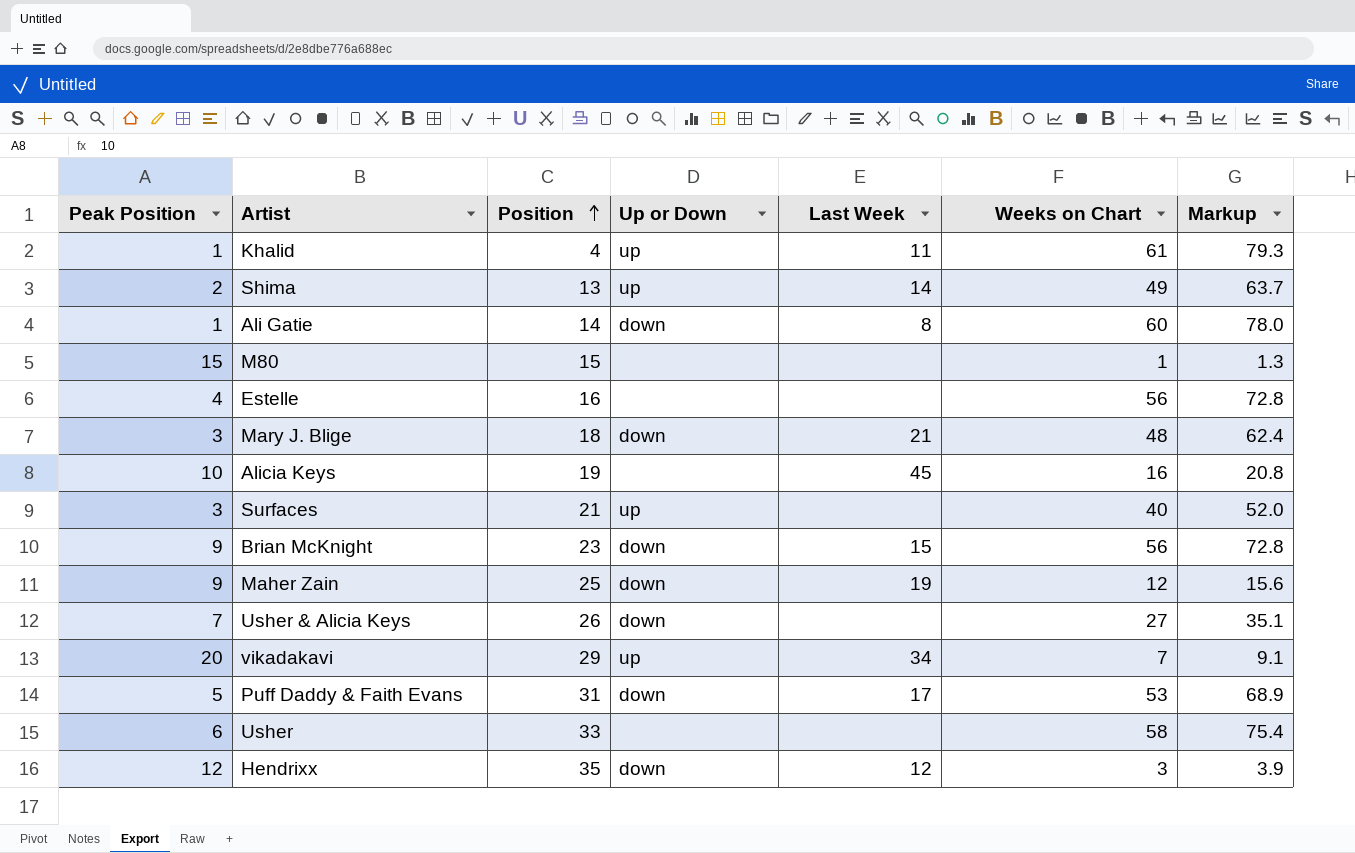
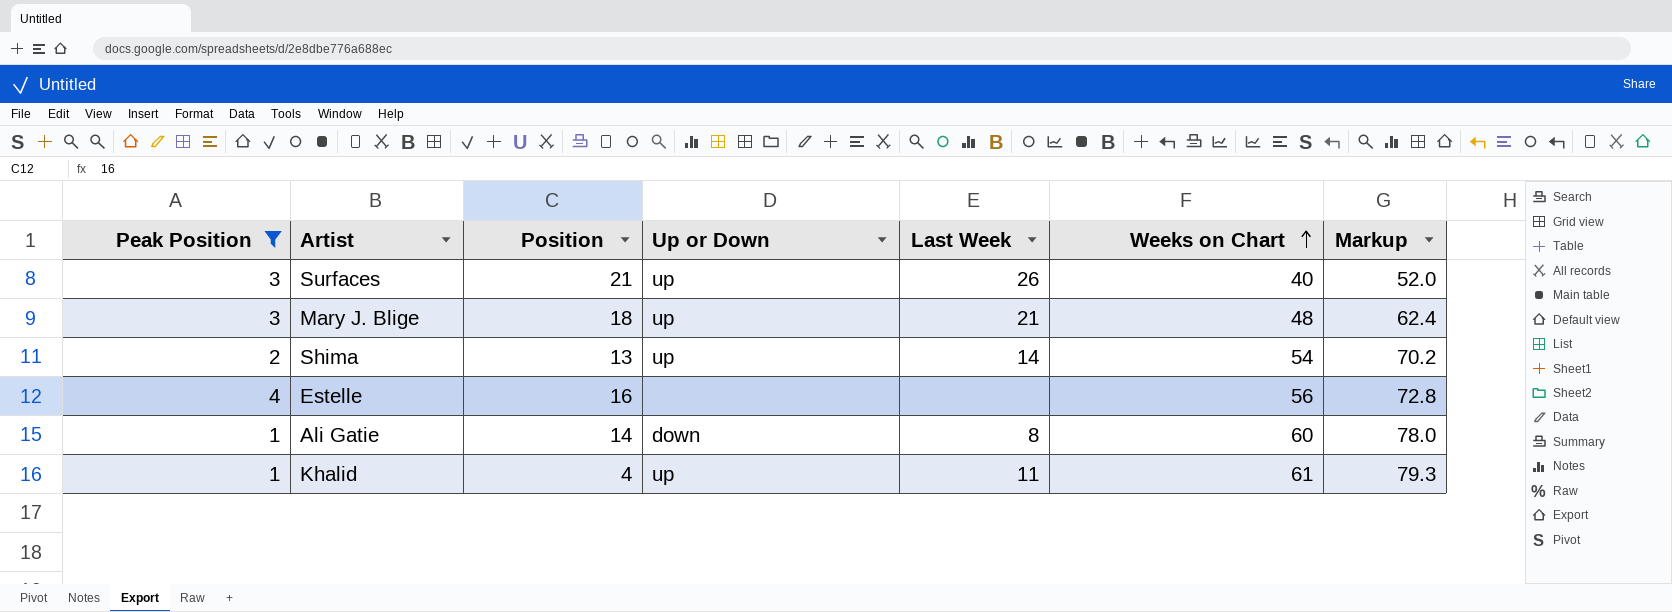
filter: none -> Peak Position <= 4
row order: Position ascending -> Weeks on Chart ascending
Surfaces | Last Week: none -> 26
Mary J. Blige | Up or Down: down -> up
Shima | Weeks on Chart: 49 -> 54
Shima | Markup: 63.7 -> 70.2

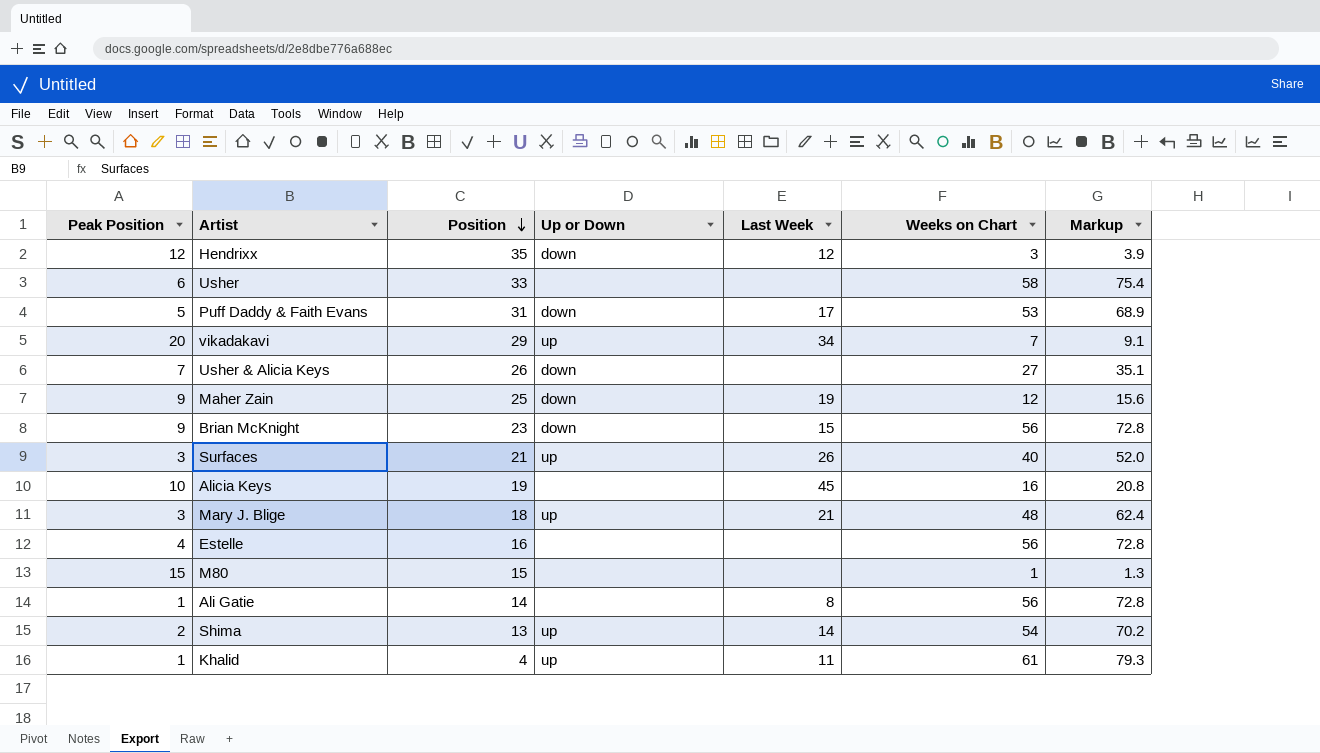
filter: Peak Position <= 4 -> none
row order: Weeks on Chart ascending -> Position descending
Ali Gatie | Up or Down: down -> none
Ali Gatie | Weeks on Chart: 60 -> 56
Ali Gatie | Markup: 78.0 -> 72.8

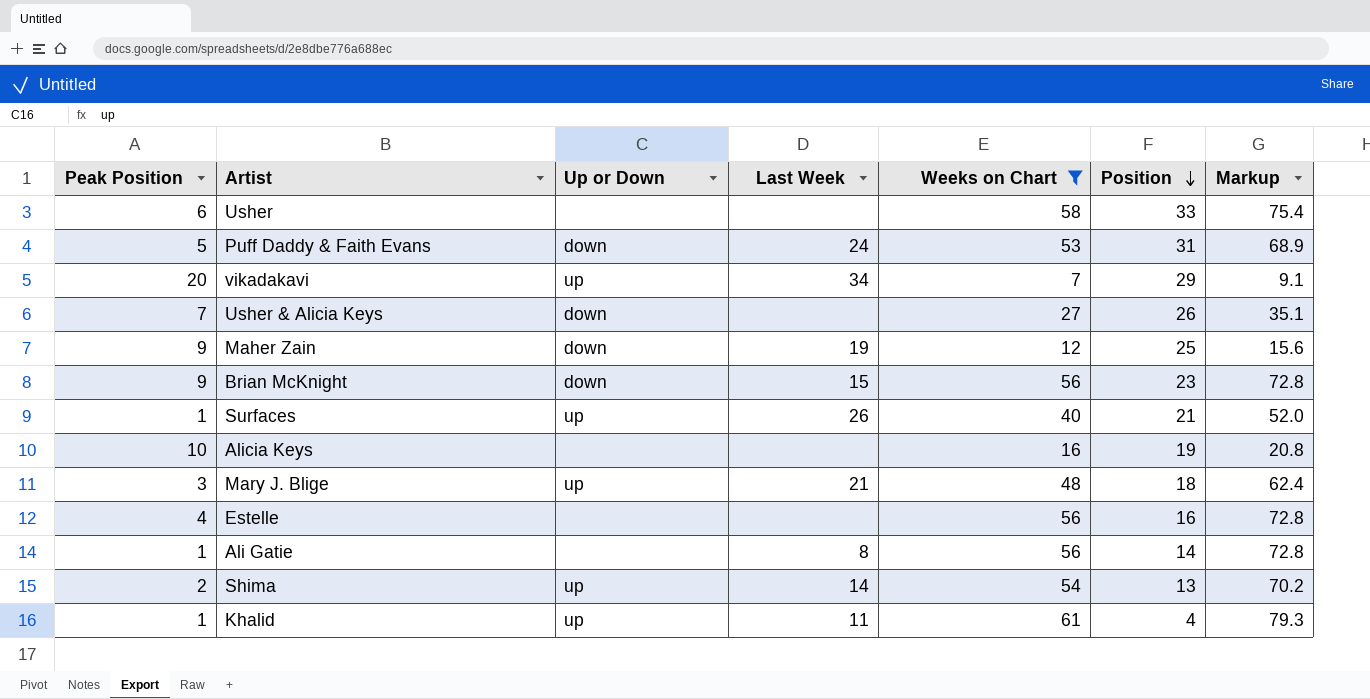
filter: none -> Weeks on Chart >= 7
column Position | position: 3 -> 6
Puff Daddy & Faith Evans | Last Week: 17 -> 24
Surfaces | Peak Position: 3 -> 1
Alicia Keys | Last Week: 45 -> none

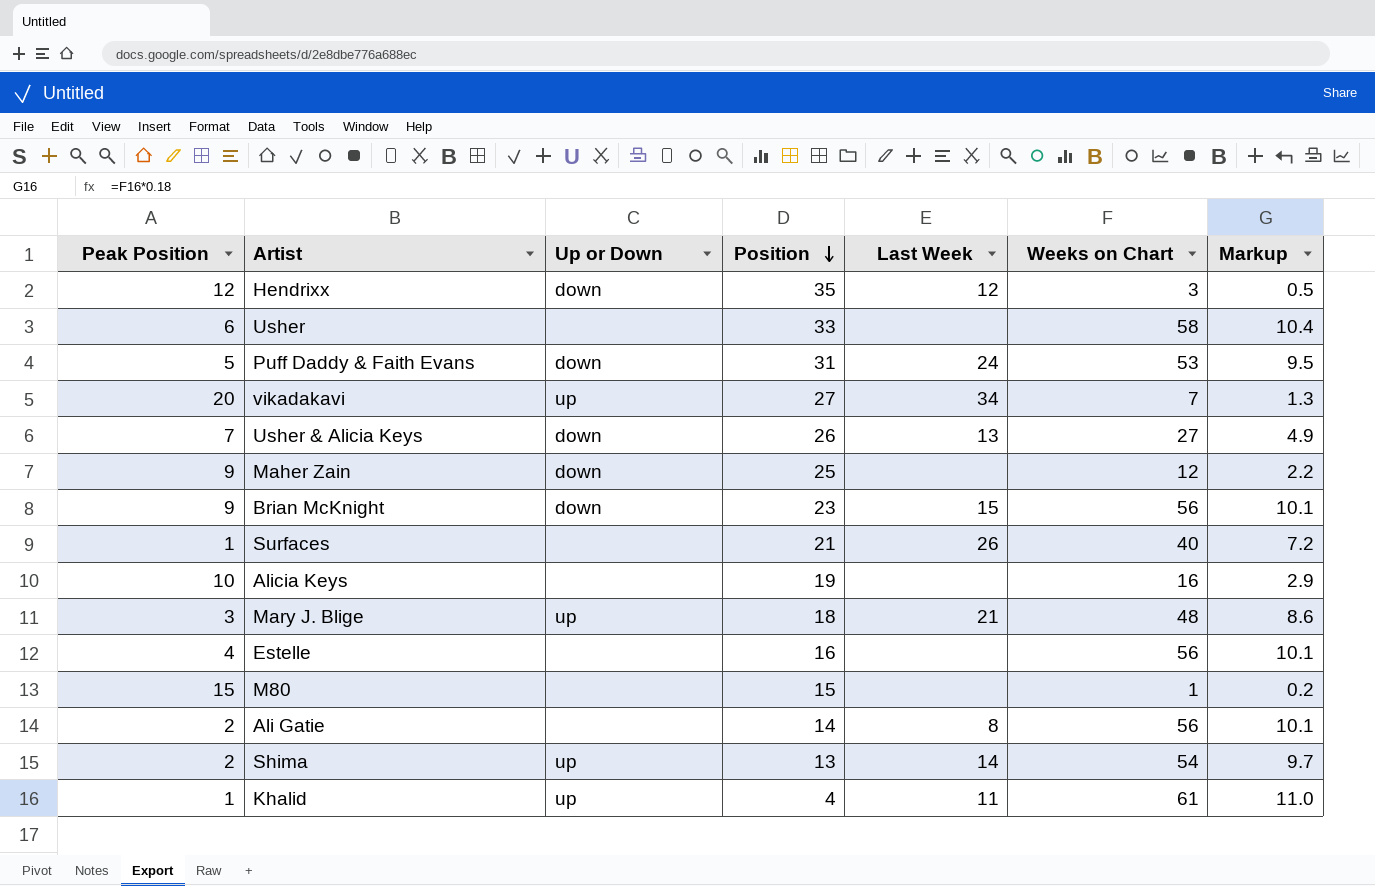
filter: Weeks on Chart >= 7 -> none
column Position | position: 6 -> 4
column Markup | formula: [Weeks on Chart] * 1.3 -> [Weeks on Chart] * 0.18
vikadakavi | Position: 29 -> 27
Usher & Alicia Keys | Last Week: none -> 13
Maher Zain | Last Week: 19 -> none
Surfaces | Up or Down: up -> none
Ali Gatie | Peak Position: 1 -> 2

